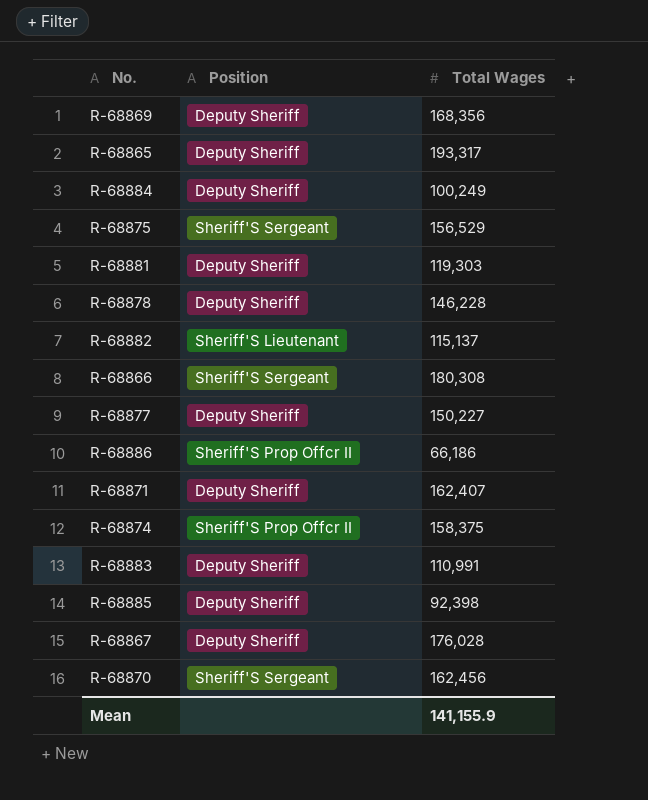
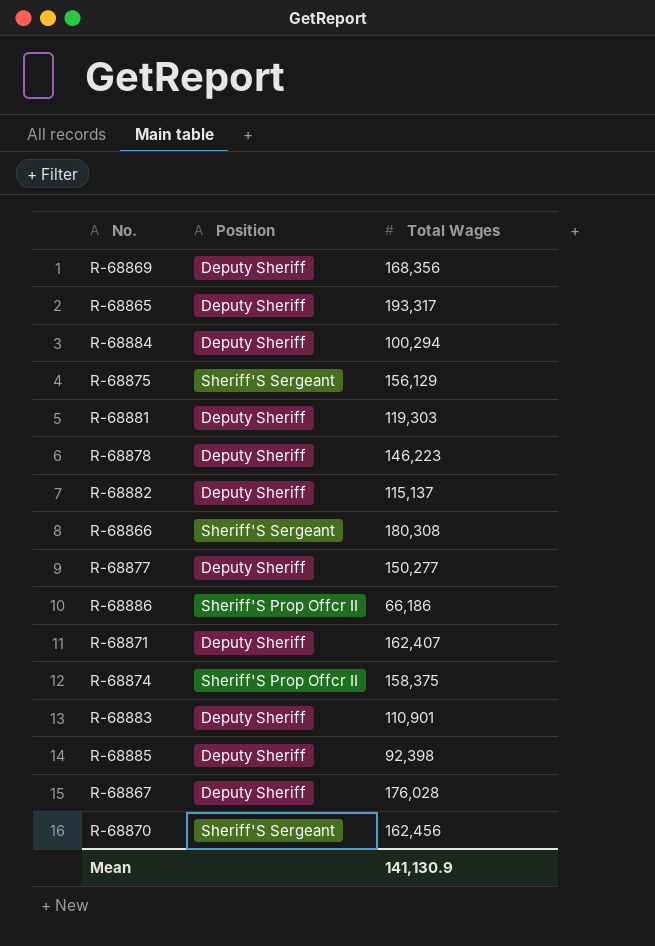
R-68884 | Total Wages: 100,249 -> 100,294
R-68875 | Total Wages: 156,529 -> 156,129
R-68878 | Total Wages: 146,228 -> 146,223
R-68882 | Position: Sheriff'S Lieutenant -> Deputy Sheriff
R-68877 | Total Wages: 150,227 -> 150,277
R-68883 | Total Wages: 110,991 -> 110,901
Mean | Total Wages: 141,155.9 -> 141,130.9

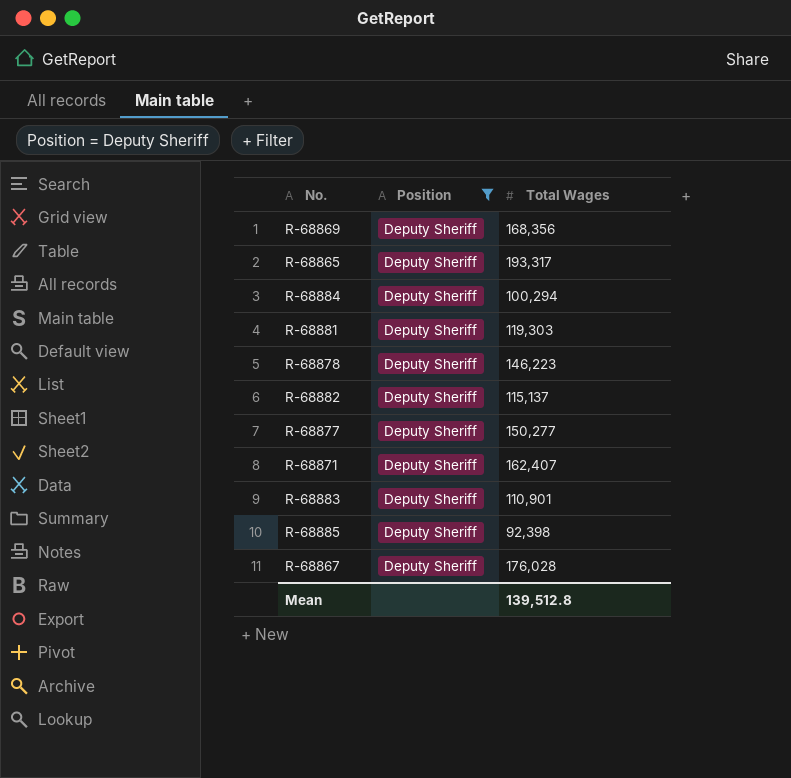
filter: none -> Position = Deputy Sheriff
Mean | Total Wages: 141,130.9 -> 139,512.8

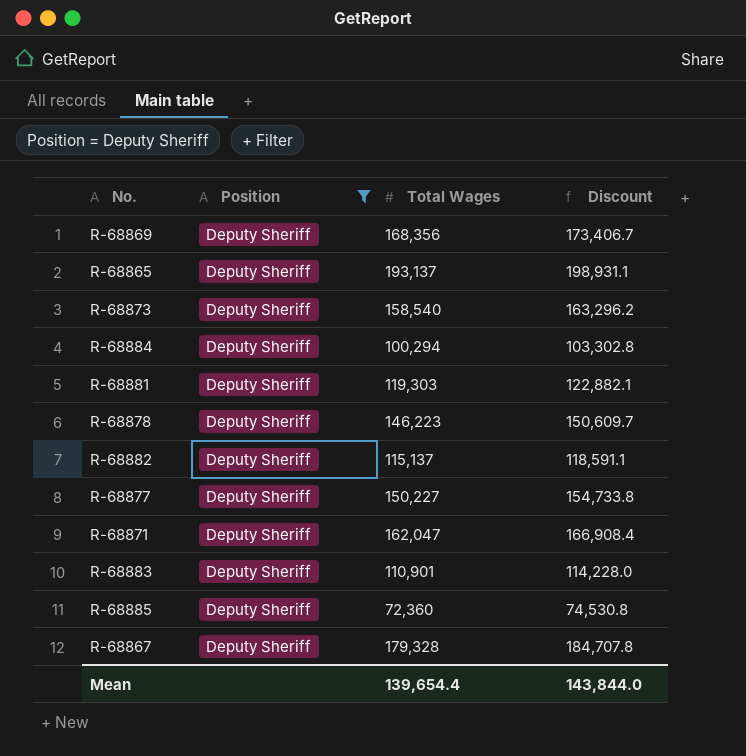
column Discount | formula: none -> [Total Wages] * 1.03
R-68865 | Total Wages: 193,317 -> 193,137
row R-68873: none -> Deputy Sheriff | 158,540 | 163,296.2
R-68877 | Total Wages: 150,277 -> 150,227
R-68871 | Total Wages: 162,407 -> 162,047
R-68885 | Total Wages: 92,398 -> 72,360
R-68867 | Total Wages: 176,028 -> 179,328
Mean | Total Wages: 139,512.8 -> 139,654.4

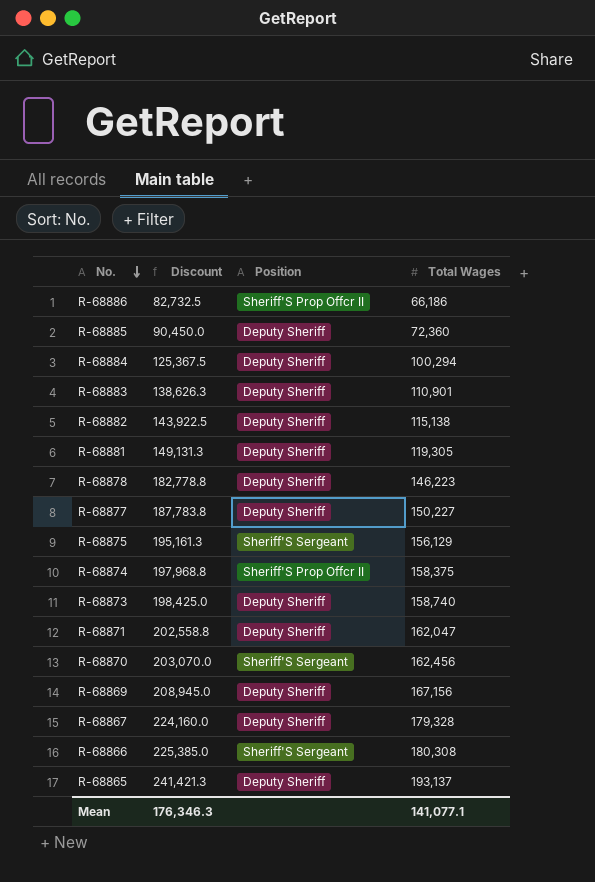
filter: Position = Deputy Sheriff -> none
row order: none -> No. descending
column Discount | formula: [Total Wages] * 1.03 -> [Total Wages] * 1.25
column Discount | position: 4 -> 2
R-68882 | Total Wages: 115,137 -> 115,138
R-68881 | Total Wages: 119,303 -> 119,305
R-68873 | Total Wages: 158,540 -> 158,740
R-68869 | Total Wages: 168,356 -> 167,156
Mean | Discount: 143,844.0 -> 176,346.3
Mean | Total Wages: 139,654.4 -> 141,077.1

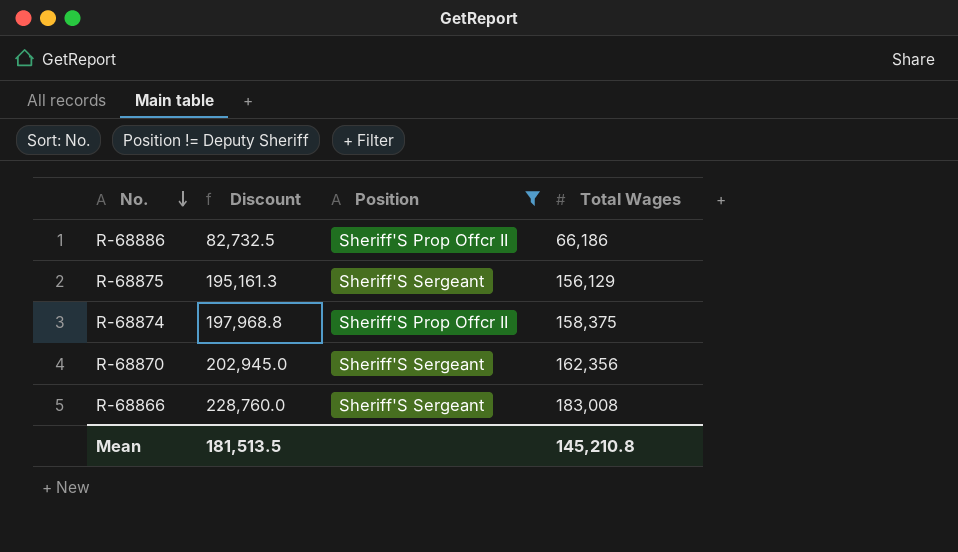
filter: none -> Position != Deputy Sheriff
R-68870 | Discount: 203,070.0 -> 202,945.0
R-68870 | Total Wages: 162,456 -> 162,356
R-68866 | Discount: 225,385.0 -> 228,760.0
R-68866 | Total Wages: 180,308 -> 183,008
Mean | Discount: 176,346.3 -> 181,513.5
Mean | Total Wages: 141,077.1 -> 145,210.8

